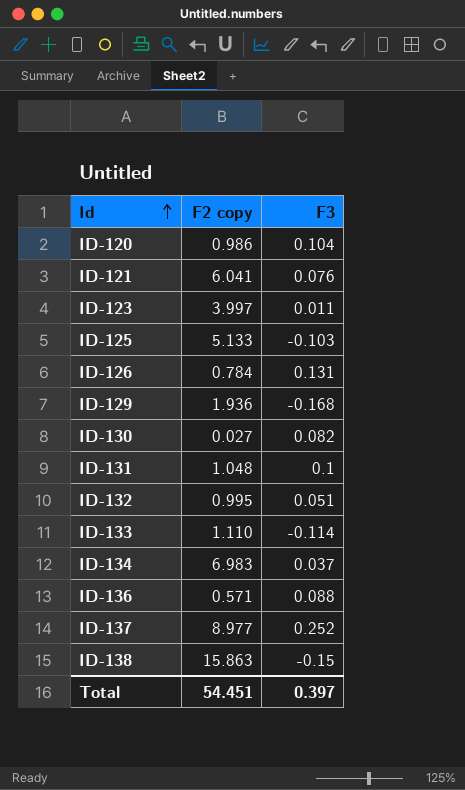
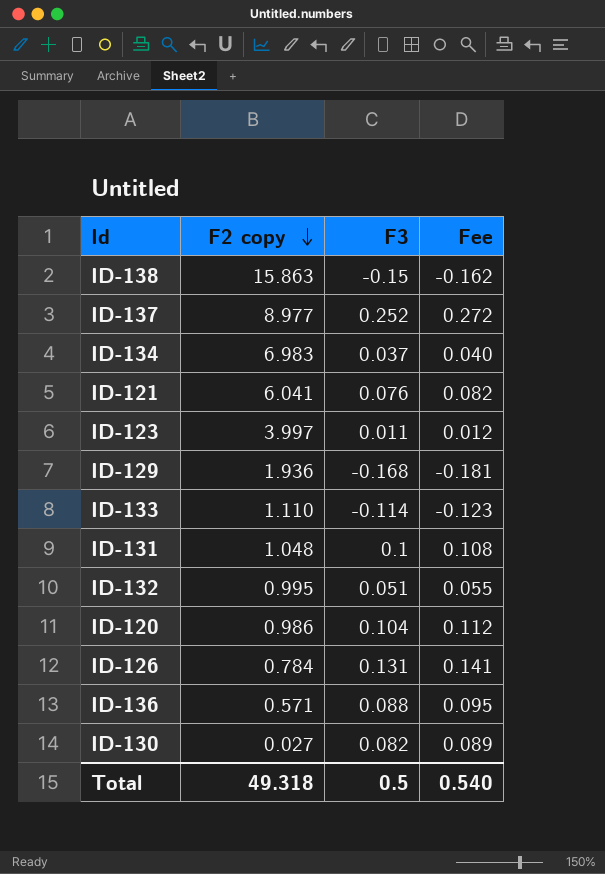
row order: Id ascending -> F2 copy descending
column Fee | formula: none -> [F3] * 1.08
row ID-125: 5.133 | -0.103 -> none
Total | F2 copy: 54.451 -> 49.318
Total | F3: 0.397 -> 0.5

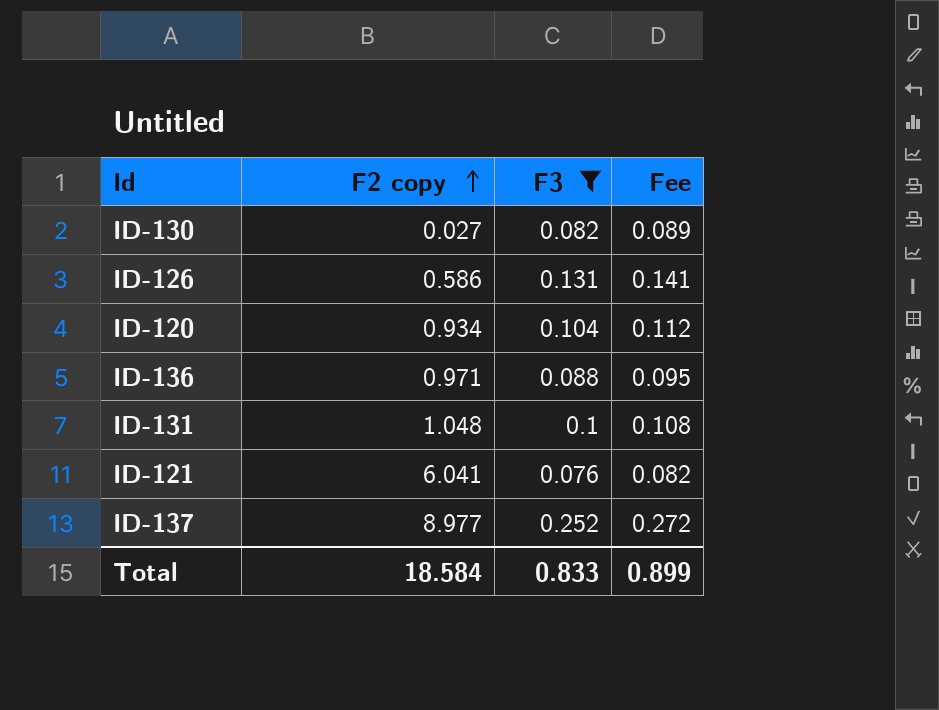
filter: none -> F3 >= 0.076
row order: F2 copy descending -> F2 copy ascending
ID-126 | F2 copy: 0.784 -> 0.586
ID-120 | F2 copy: 0.986 -> 0.934
ID-136 | F2 copy: 0.571 -> 0.971
Total | F2 copy: 49.318 -> 18.584
Total | F3: 0.5 -> 0.833
Total | Fee: 0.540 -> 0.899

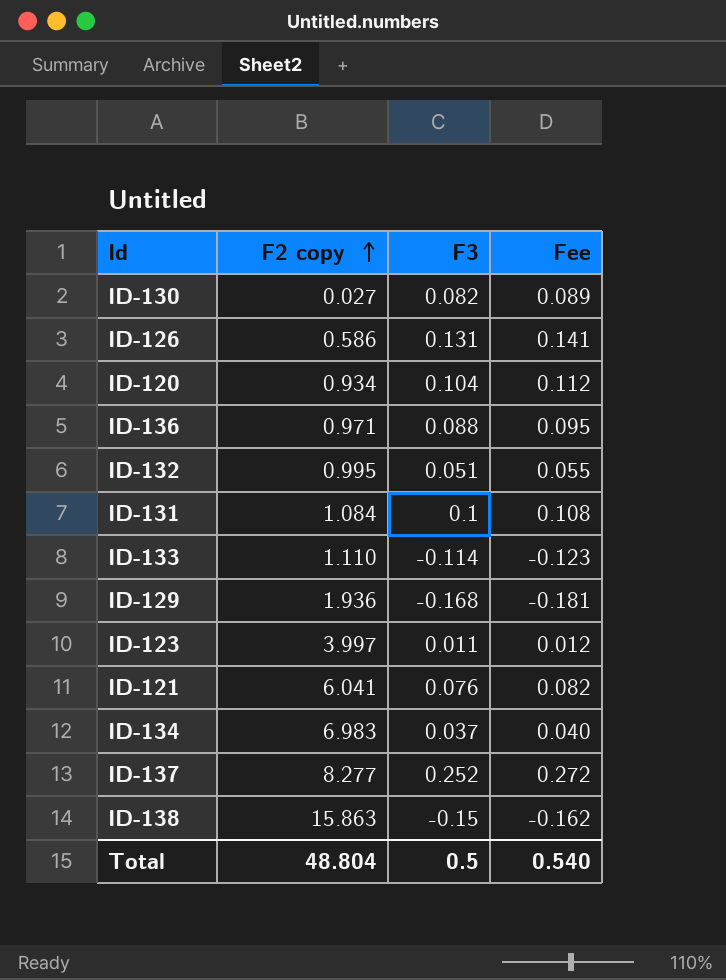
filter: F3 >= 0.076 -> none
ID-131 | F2 copy: 1.048 -> 1.084
ID-137 | F2 copy: 8.977 -> 8.277
Total | F2 copy: 18.584 -> 48.804
Total | F3: 0.833 -> 0.5
Total | Fee: 0.899 -> 0.540

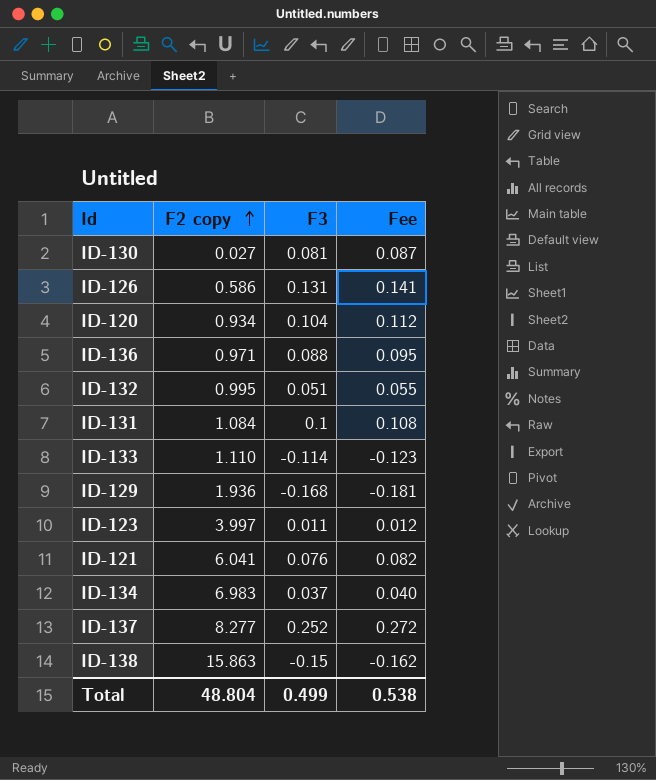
ID-130 | F3: 0.082 -> 0.081
ID-130 | Fee: 0.089 -> 0.087
Total | F3: 0.5 -> 0.499
Total | Fee: 0.540 -> 0.538

